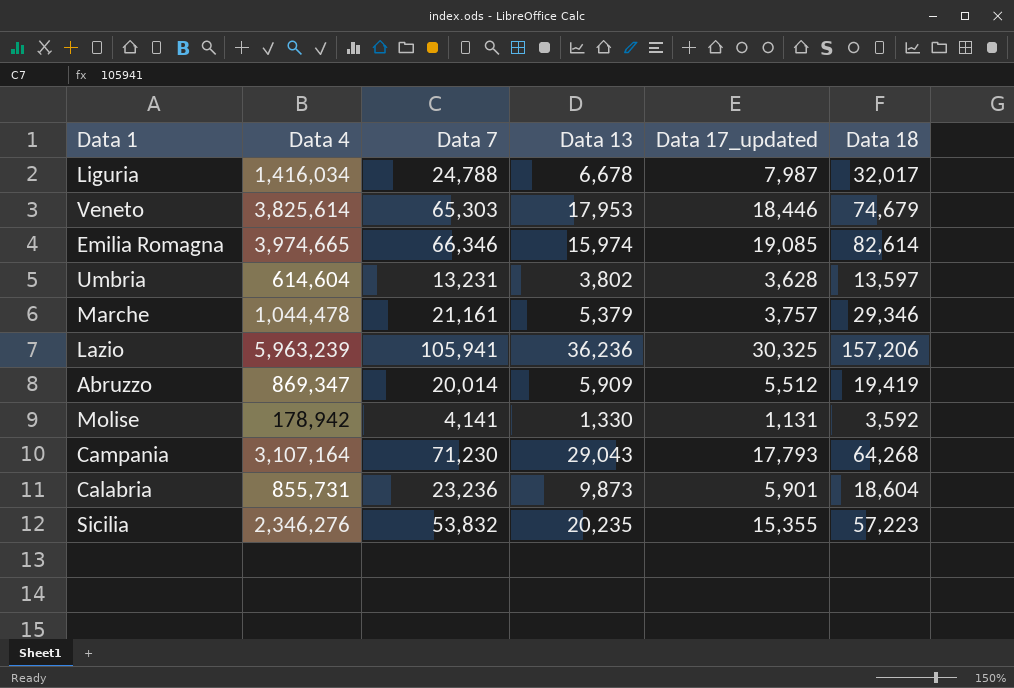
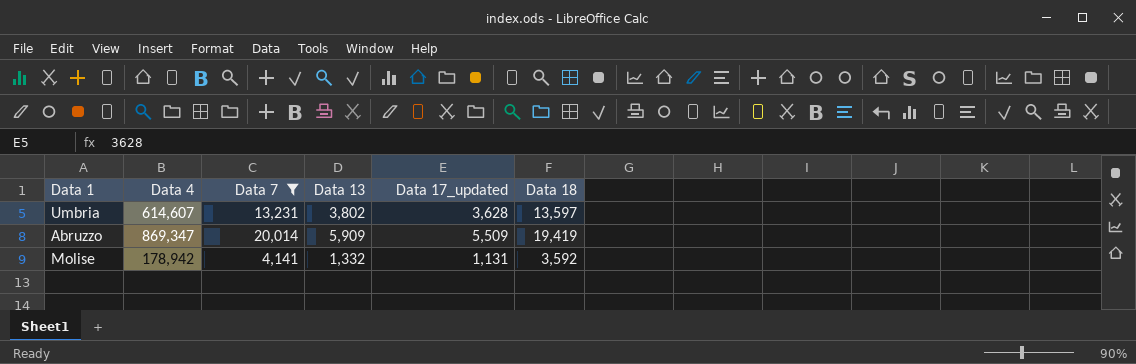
filter: none -> Data 7 <= 20,014
Umbria | Data 4: 614,604 -> 614,607
Abruzzo | Data 17_updated: 5,512 -> 5,509
Molise | Data 13: 1,330 -> 1,332

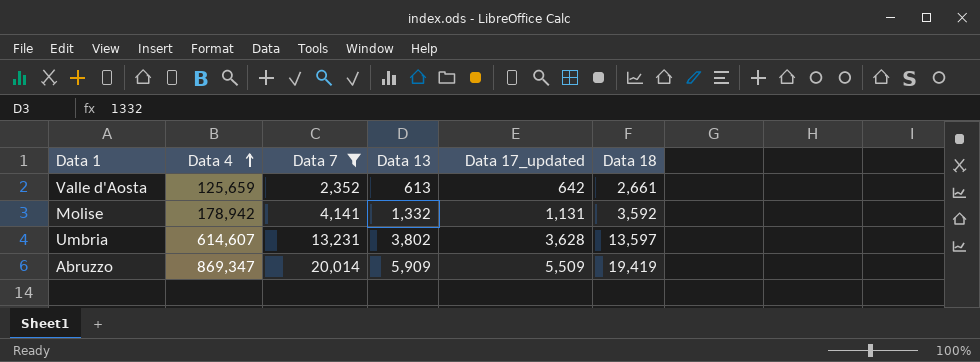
row order: none -> Data 4 ascending
row Valle d'Aosta: none -> 125,659 | 2,352 | 613 | 642 | 2,661

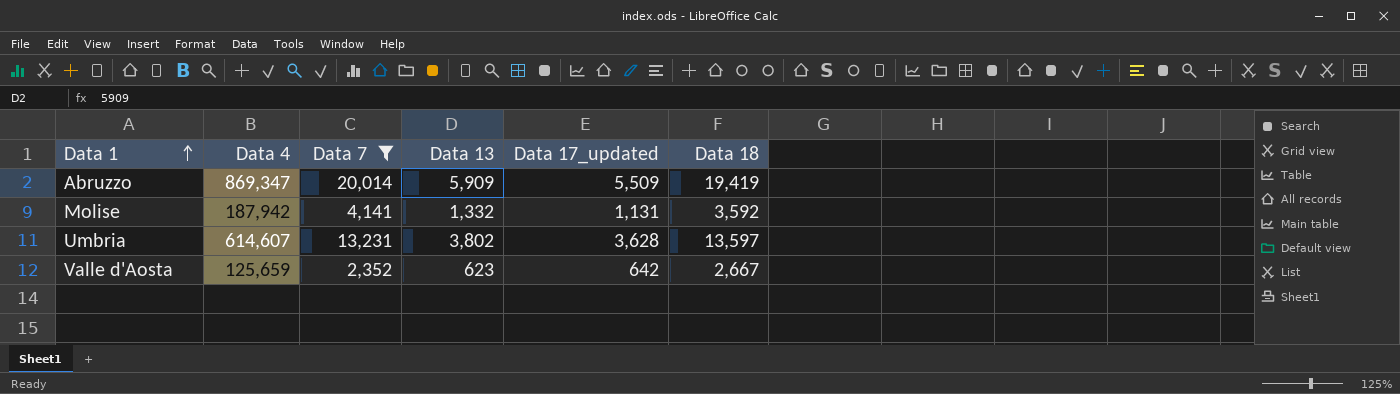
row order: Data 4 ascending -> Data 1 ascending
Molise | Data 4: 178,942 -> 187,942
Valle d'Aosta | Data 13: 613 -> 623
Valle d'Aosta | Data 18: 2,661 -> 2,667

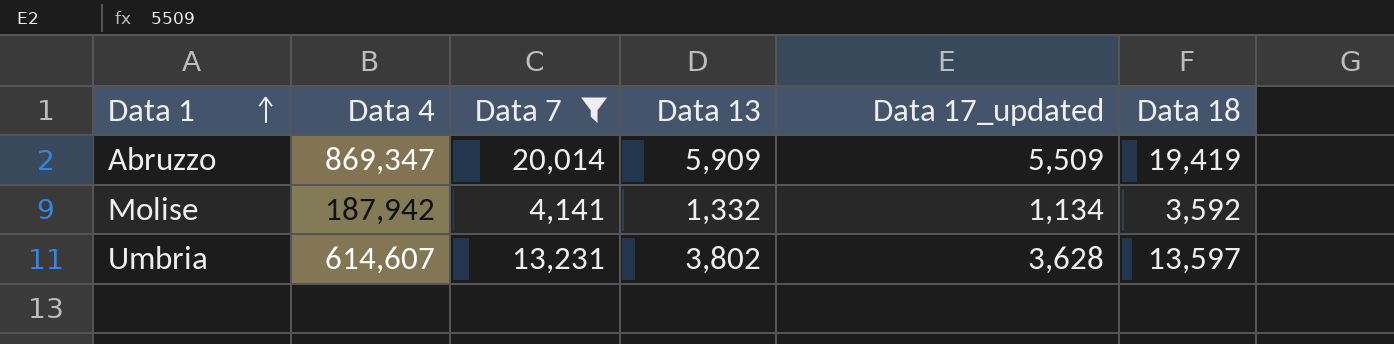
row Valle d'Aosta: 125,659 | 2,352 | 623 | 642 | 2,667 -> none
Molise | Data 17_updated: 1,131 -> 1,134

